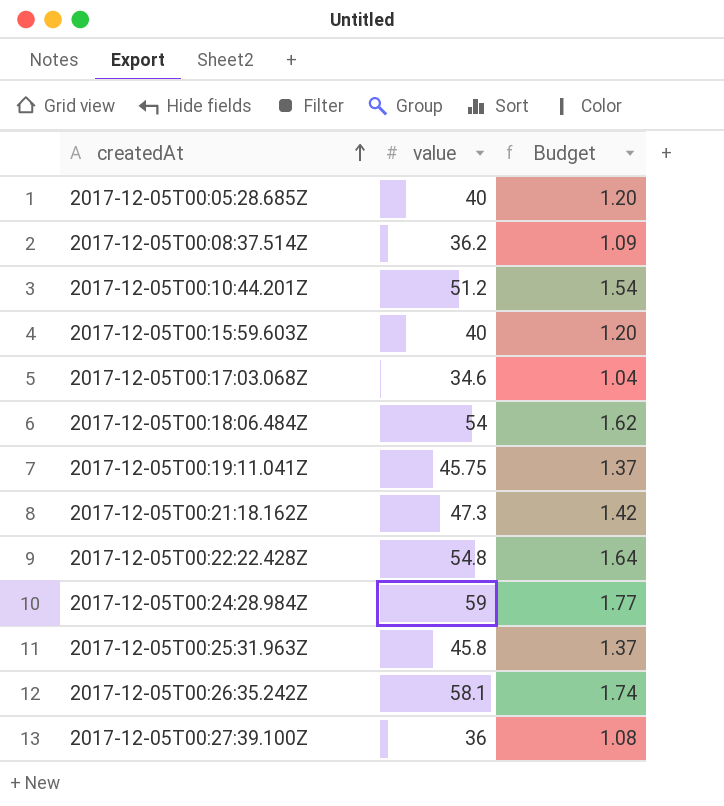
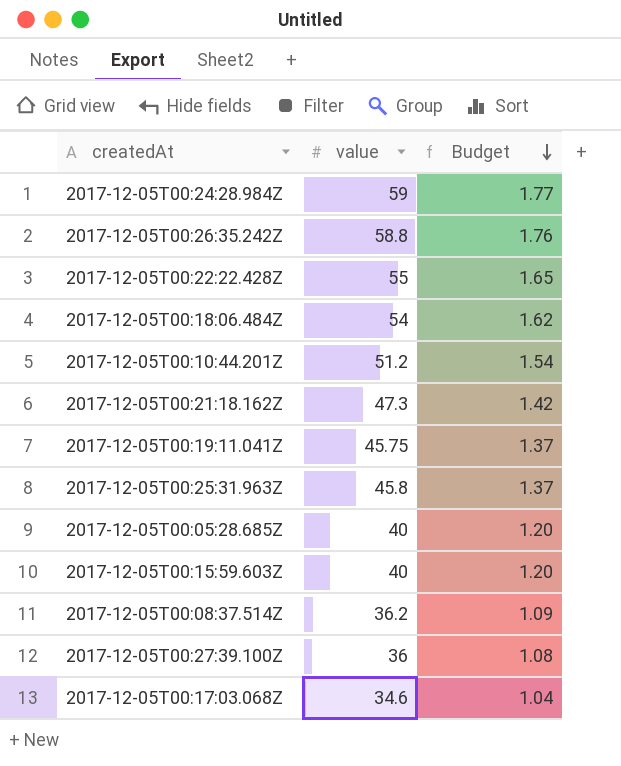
row order: createdAt ascending -> Budget descending
2017-12-05T00:26:35.242Z | value: 58.1 -> 58.8
2017-12-05T00:26:35.242Z | Budget: 1.74 -> 1.76
2017-12-05T00:22:22.428Z | value: 54.8 -> 55
2017-12-05T00:22:22.428Z | Budget: 1.64 -> 1.65

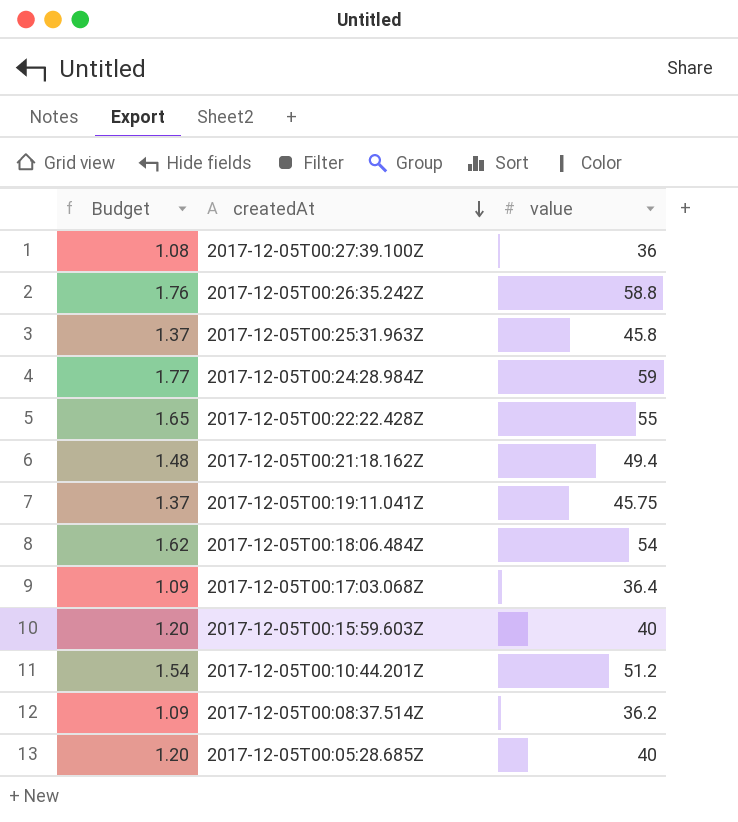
row order: Budget descending -> createdAt descending
column Budget | position: 3 -> 1
2017-12-05T00:21:18.162Z | Budget: 1.42 -> 1.48
2017-12-05T00:21:18.162Z | value: 47.3 -> 49.4
2017-12-05T00:17:03.068Z | Budget: 1.04 -> 1.09
2017-12-05T00:17:03.068Z | value: 34.6 -> 36.4

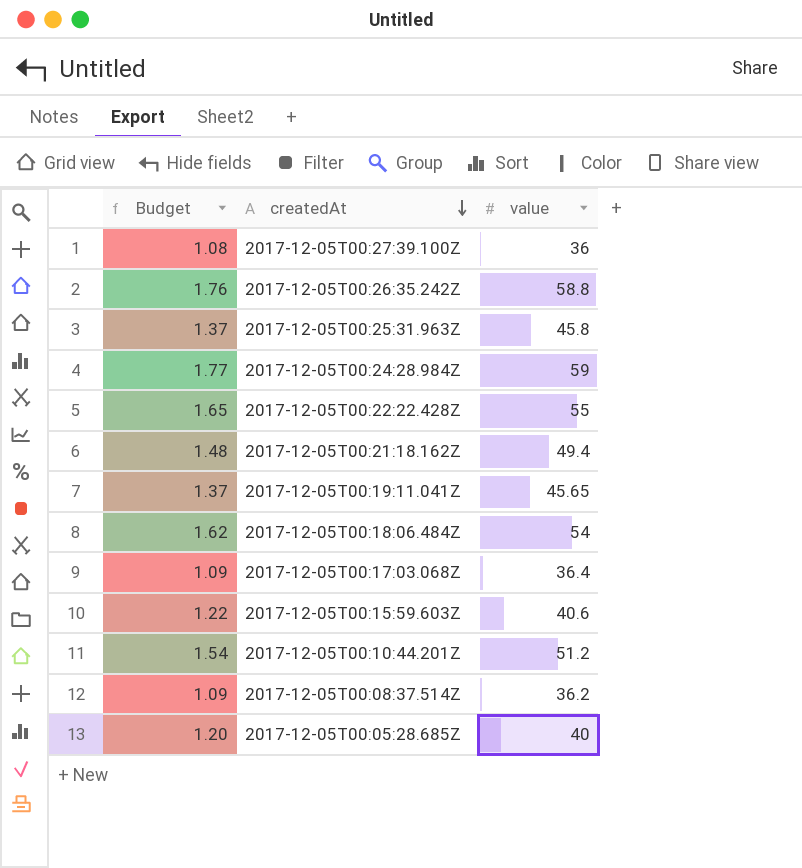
2017-12-05T00:19:11.041Z | value: 45.75 -> 45.65
2017-12-05T00:15:59.603Z | Budget: 1.20 -> 1.22
2017-12-05T00:15:59.603Z | value: 40 -> 40.6

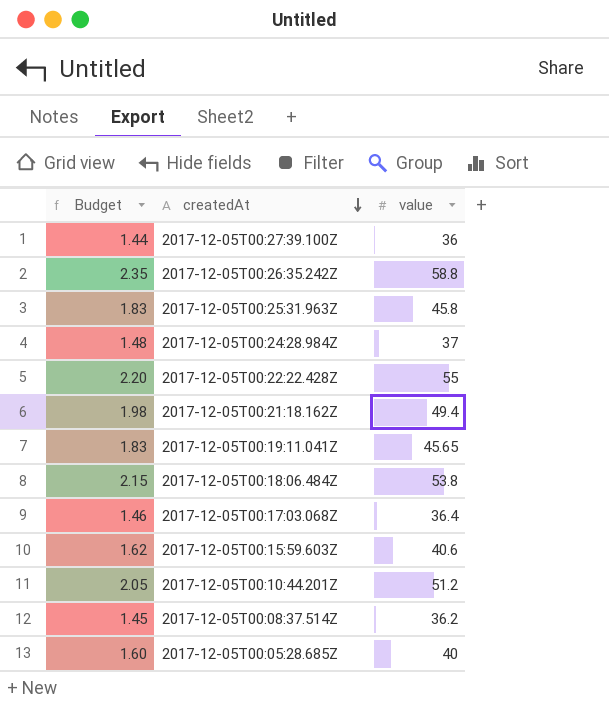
column Budget | formula: [value] * 0.03 -> [value] * 0.04
2017-12-05T00:24:28.984Z | value: 59 -> 37
2017-12-05T00:18:06.484Z | value: 54 -> 53.8

